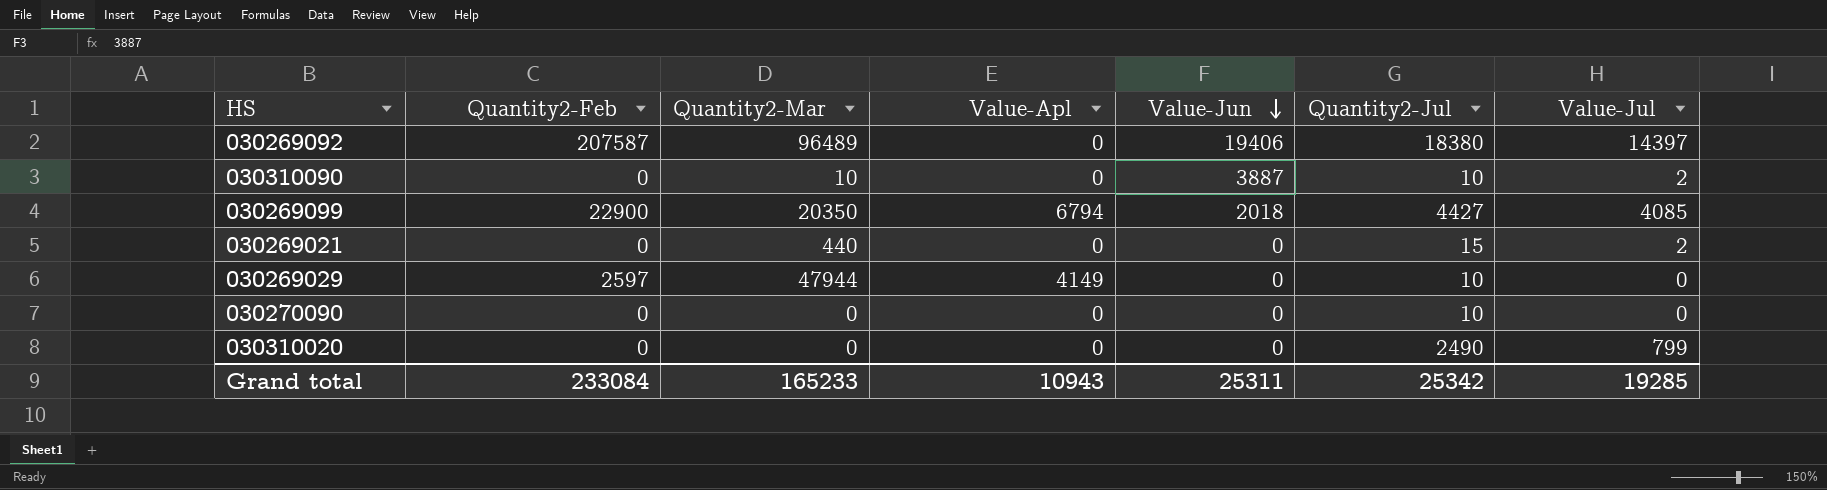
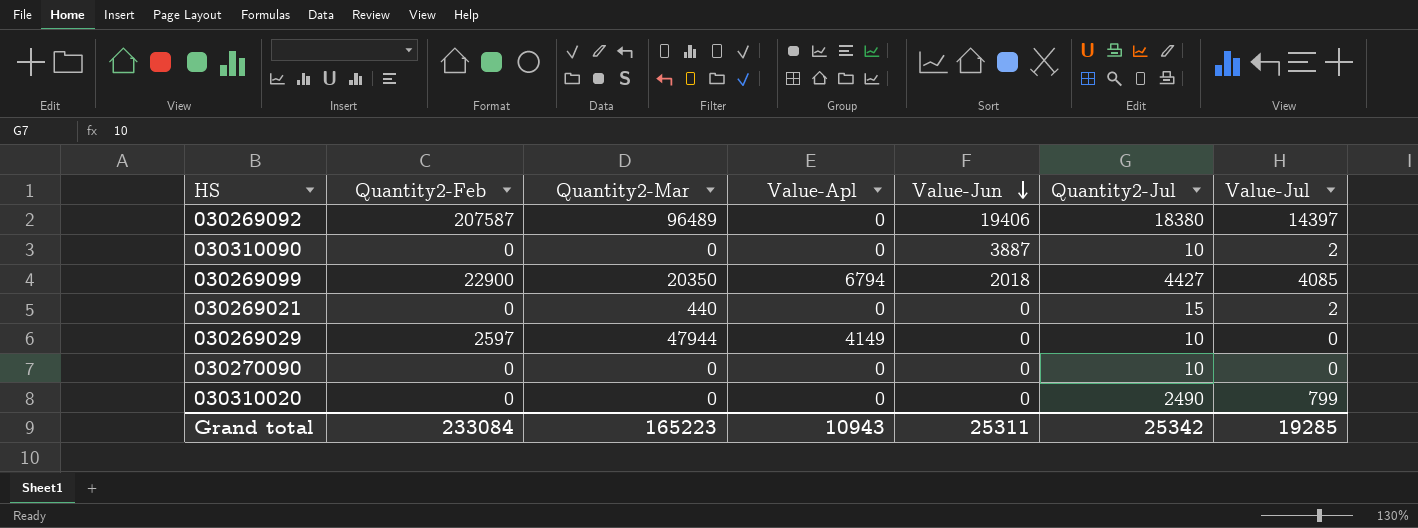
030310090 | Quantity2-Mar: 10 -> 0
Grand total | Quantity2-Mar: 165233 -> 165223

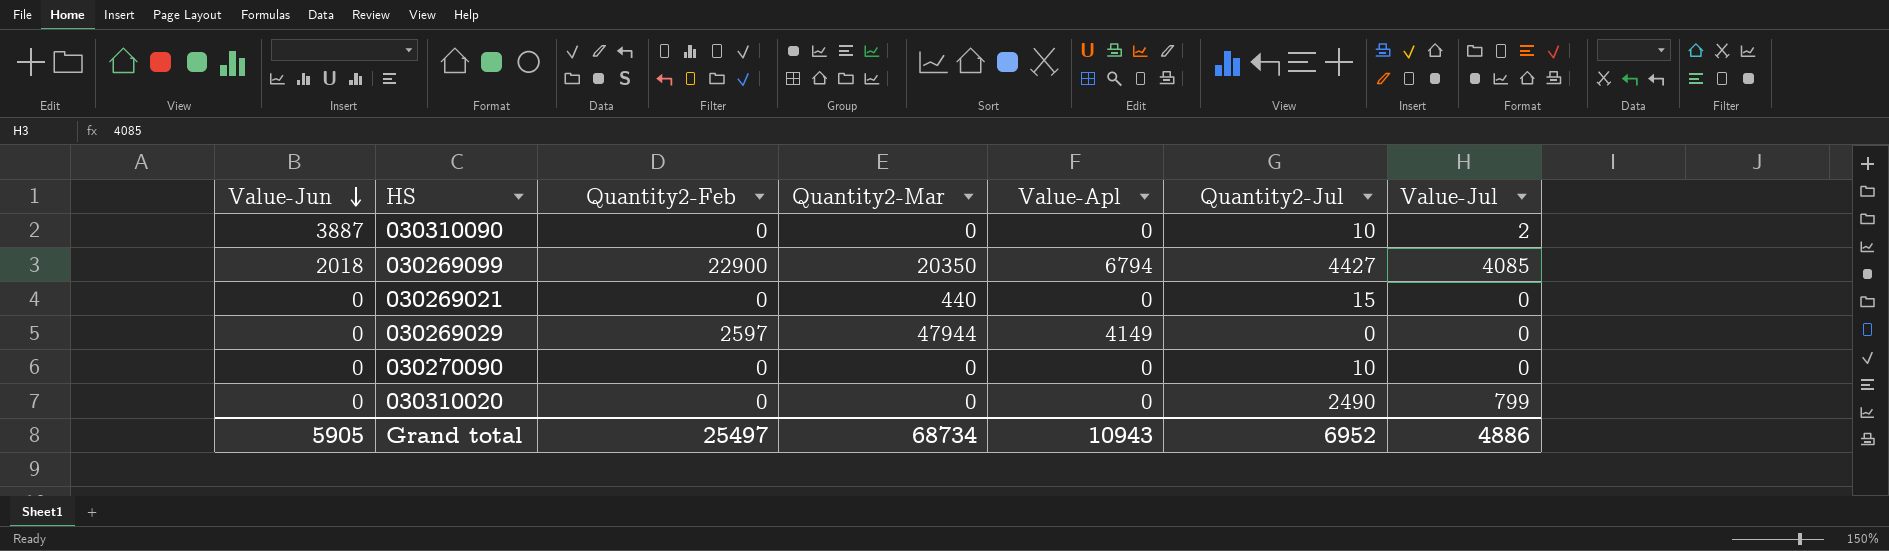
column Value-Jun | position: 5 -> 1
row 030269092: 207587 | 96489 | 0 | 19406 | 18380 | 14397 -> none
030269021 | Value-Jul: 2 -> 0
030269029 | Quantity2-Jul: 10 -> 0
Grand total | Value-Jun: 25311 -> 5905
Grand total | Quantity2-Feb: 233084 -> 25497
Grand total | Quantity2-Mar: 165223 -> 68734
Grand total | Quantity2-Jul: 25342 -> 6952
Grand total | Value-Jul: 19285 -> 4886

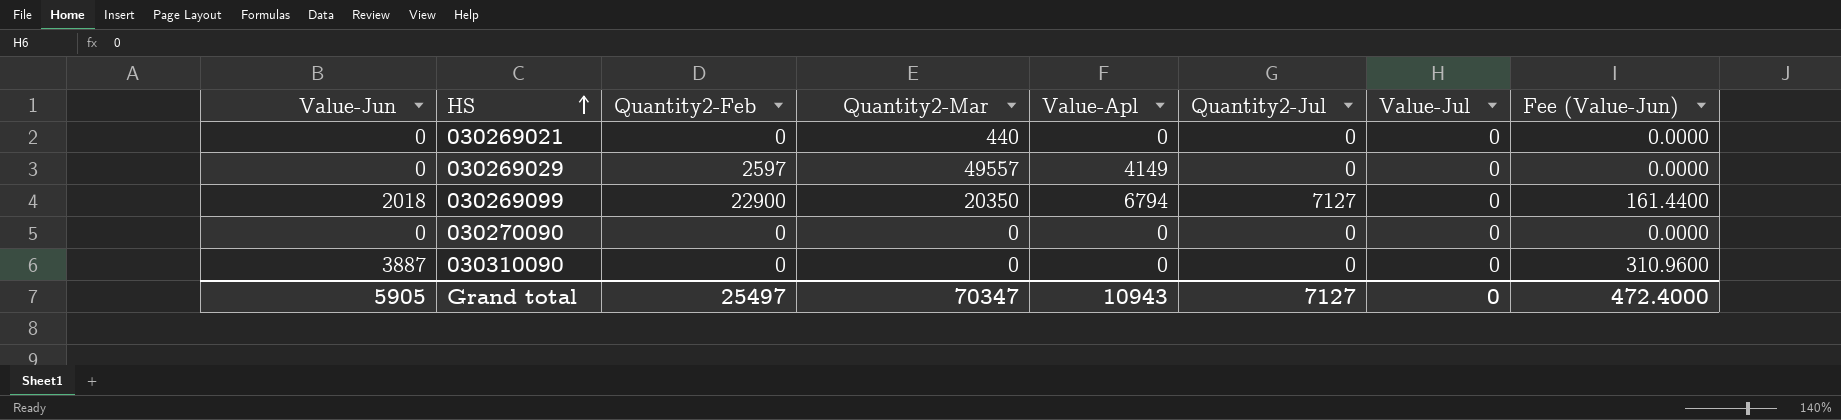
row order: Value-Jun descending -> HS ascending
column Fee (Value-Jun) | formula: none -> [Value-Jun] * 0.08
row 030310020: 0 | 0 | 0 | 0 | 2490 | 799 -> none
030269021 | Quantity2-Jul: 15 -> 0
030269029 | Quantity2-Mar: 47944 -> 49557
030269099 | Quantity2-Jul: 4427 -> 7127
030269099 | Value-Jul: 4085 -> 0
030270090 | Quantity2-Jul: 10 -> 0
030310090 | Quantity2-Jul: 10 -> 0
030310090 | Value-Jul: 2 -> 0
Grand total | Quantity2-Mar: 68734 -> 70347
Grand total | Quantity2-Jul: 6952 -> 7127
Grand total | Value-Jul: 4886 -> 0

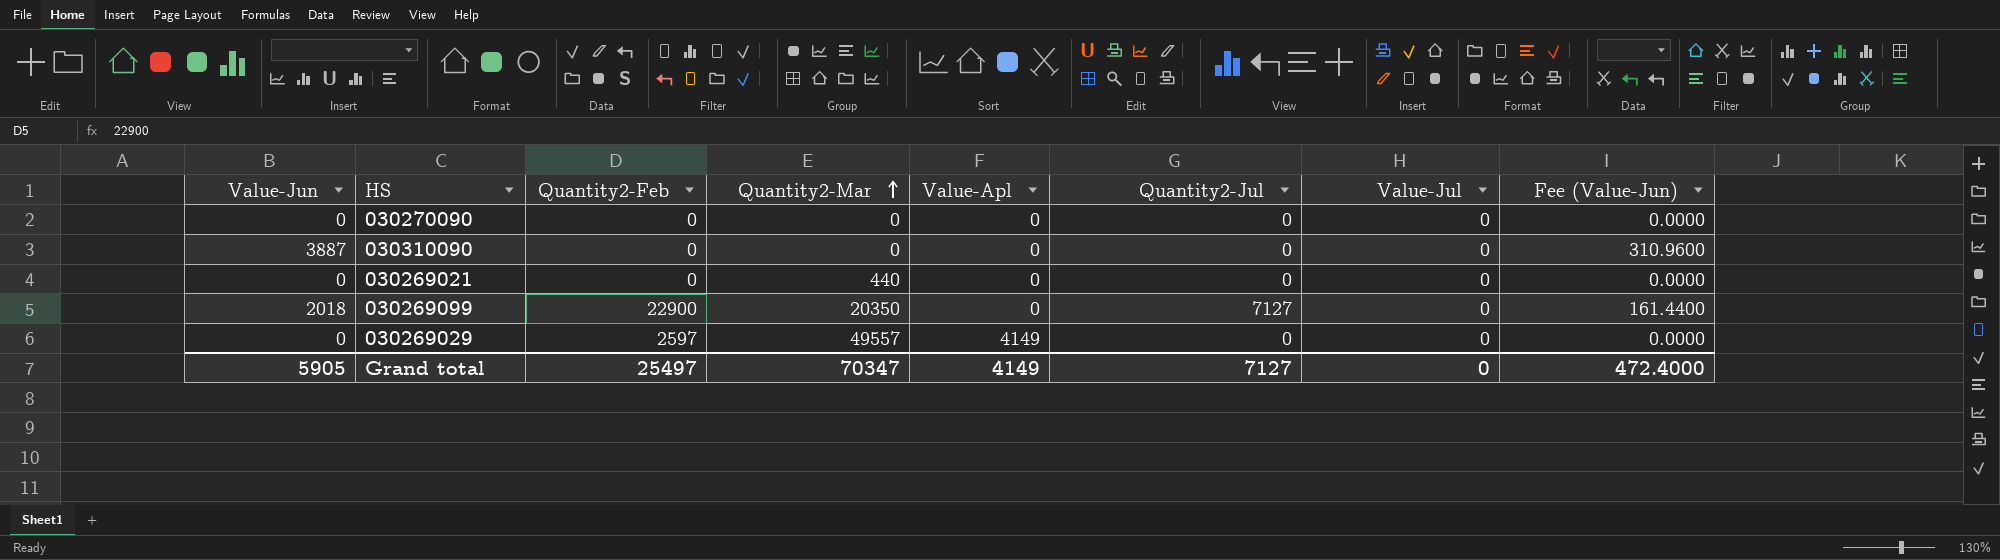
row order: HS ascending -> Quantity2-Mar ascending
030269099 | Value-Apl: 6794 -> 0
Grand total | Value-Apl: 10943 -> 4149

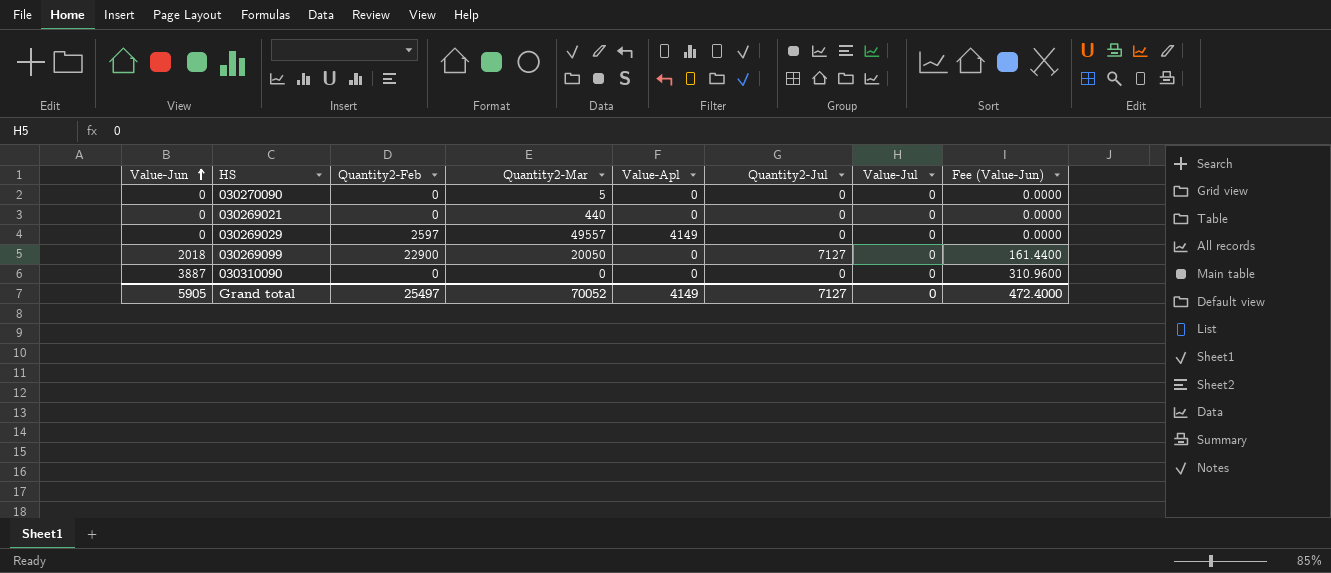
row order: Quantity2-Mar ascending -> Value-Jun ascending
030270090 | Quantity2-Mar: 0 -> 5
030269099 | Quantity2-Mar: 20350 -> 20050
Grand total | Quantity2-Mar: 70347 -> 70052

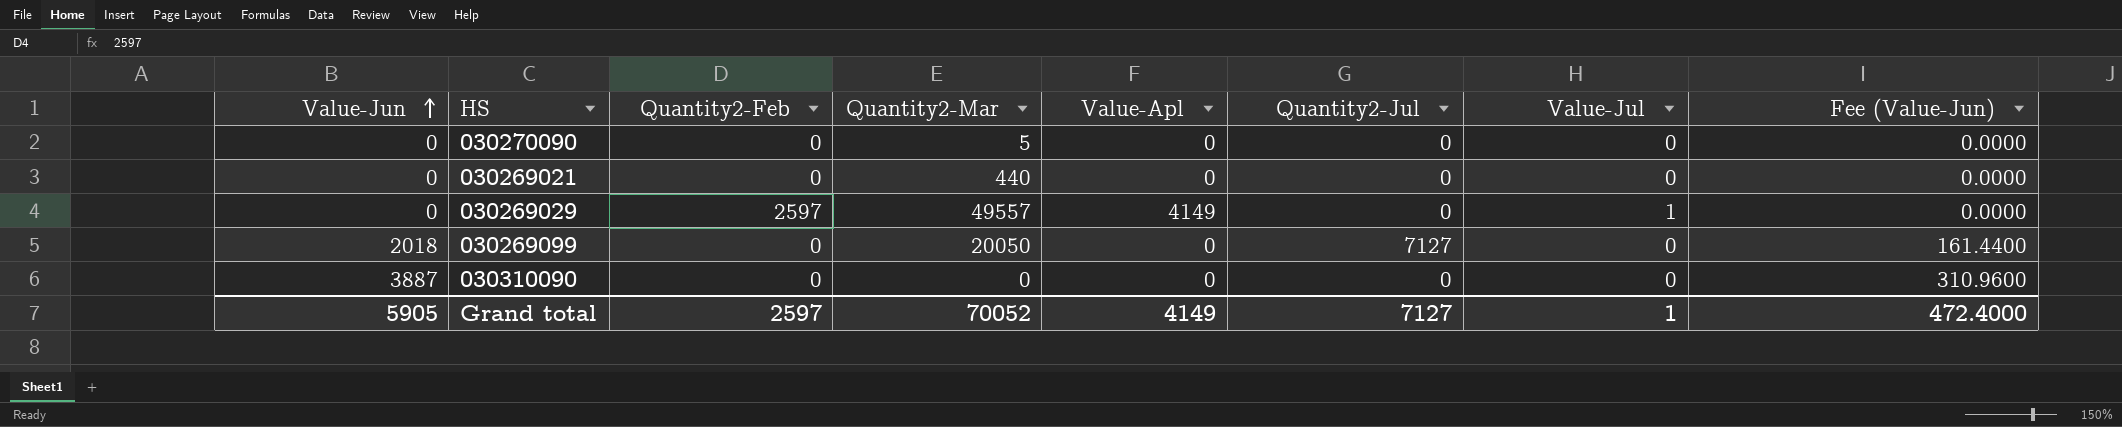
030269029 | Value-Jul: 0 -> 1
030269099 | Quantity2-Feb: 22900 -> 0
Grand total | Quantity2-Feb: 25497 -> 2597
Grand total | Value-Jul: 0 -> 1

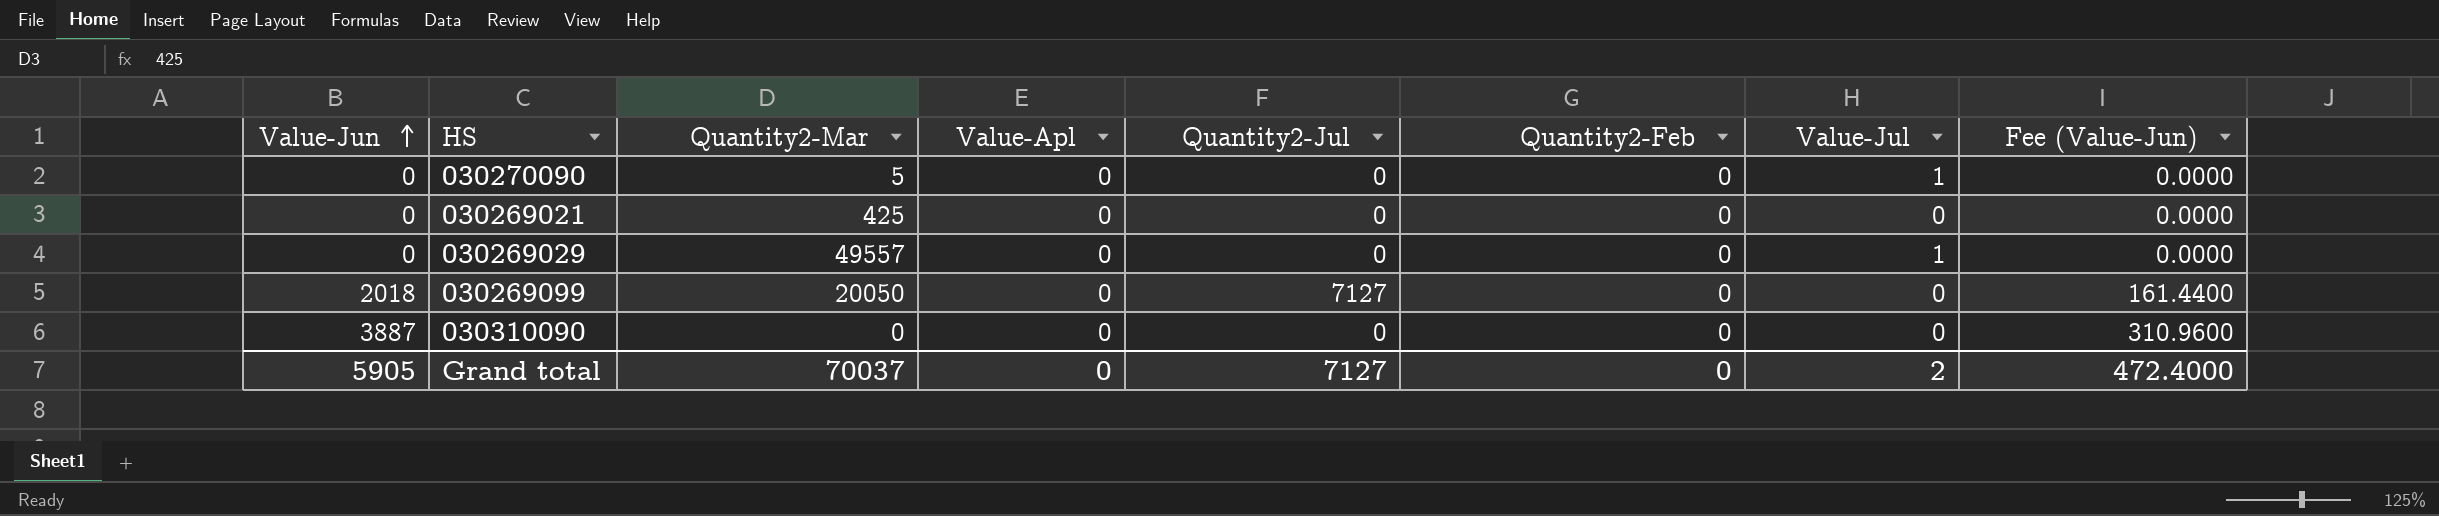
column Quantity2-Feb | position: 3 -> 6
030270090 | Value-Jul: 0 -> 1
030269021 | Quantity2-Mar: 440 -> 425
030269029 | Value-Apl: 4149 -> 0
030269029 | Quantity2-Feb: 2597 -> 0
Grand total | Quantity2-Mar: 70052 -> 70037
Grand total | Value-Apl: 4149 -> 0
Grand total | Quantity2-Feb: 2597 -> 0
Grand total | Value-Jul: 1 -> 2

